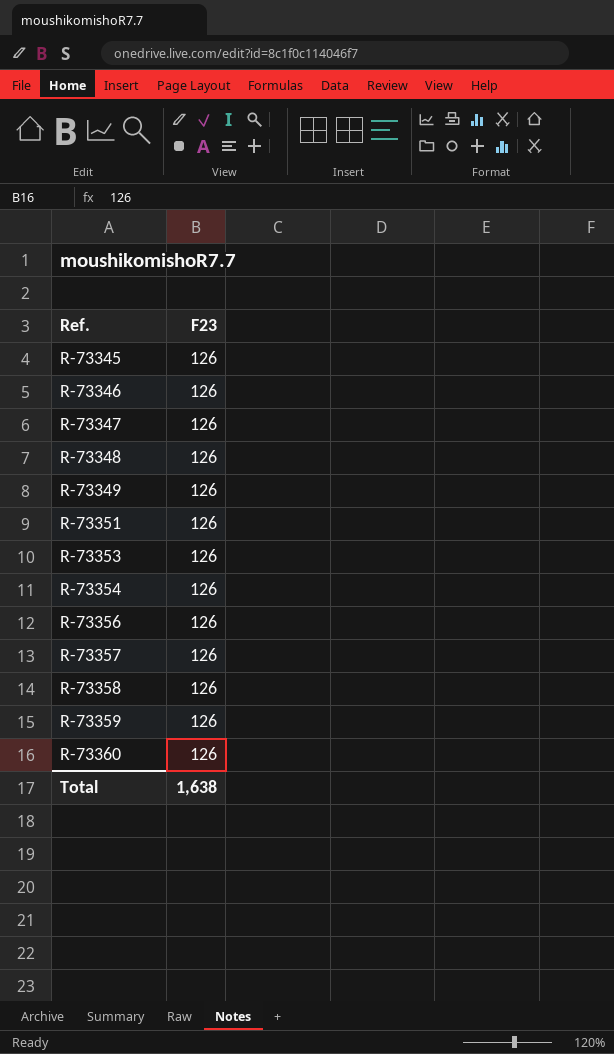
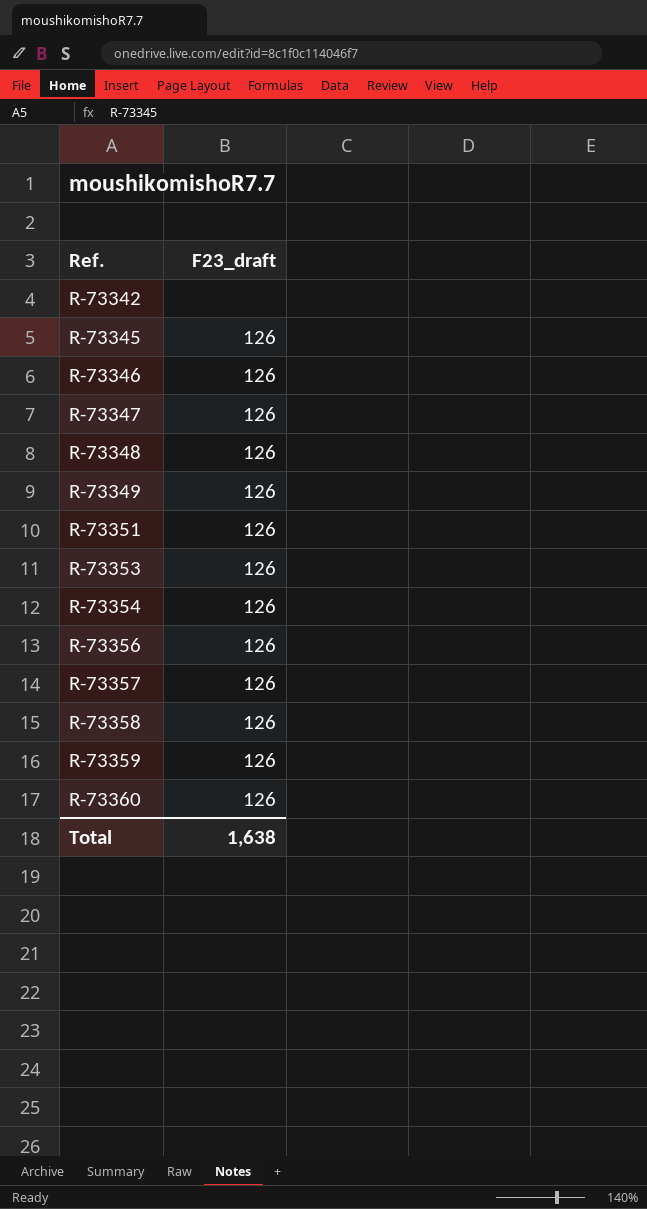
column name: F23 -> F23_draft
row R-73342: none -> none

